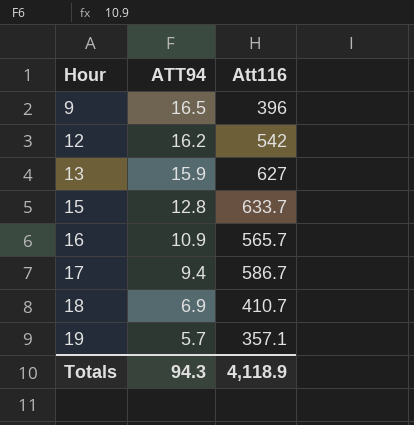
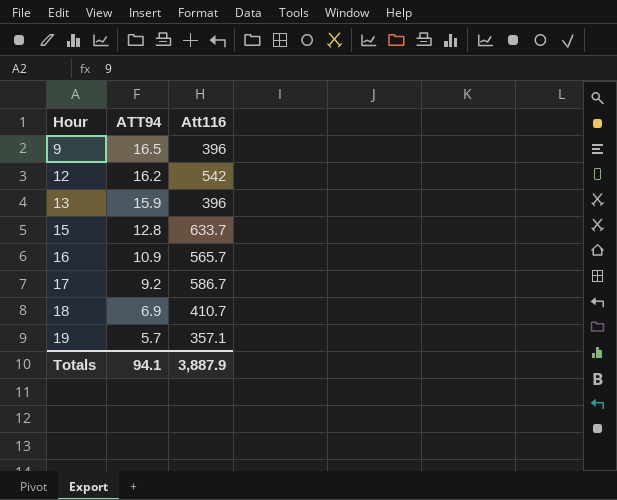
13 | Att116: 627 -> 396
17 | ATT94: 9.4 -> 9.2
Totals | ATT94: 94.3 -> 94.1
Totals | Att116: 4,118.9 -> 3,887.9

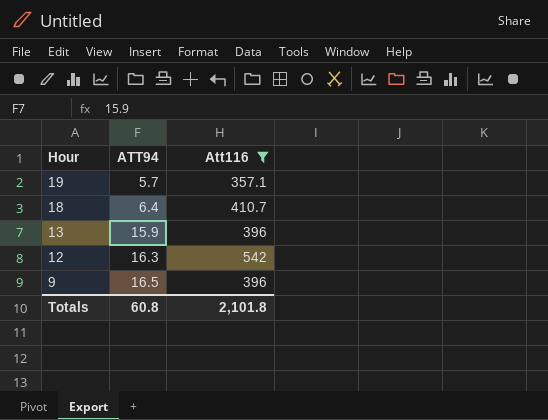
filter: none -> Att116 <= 542
row order: Hour ascending -> Hour descending
18 | ATT94: 6.9 -> 6.4
12 | ATT94: 16.2 -> 16.3
Totals | ATT94: 94.1 -> 60.8
Totals | Att116: 3,887.9 -> 2,101.8

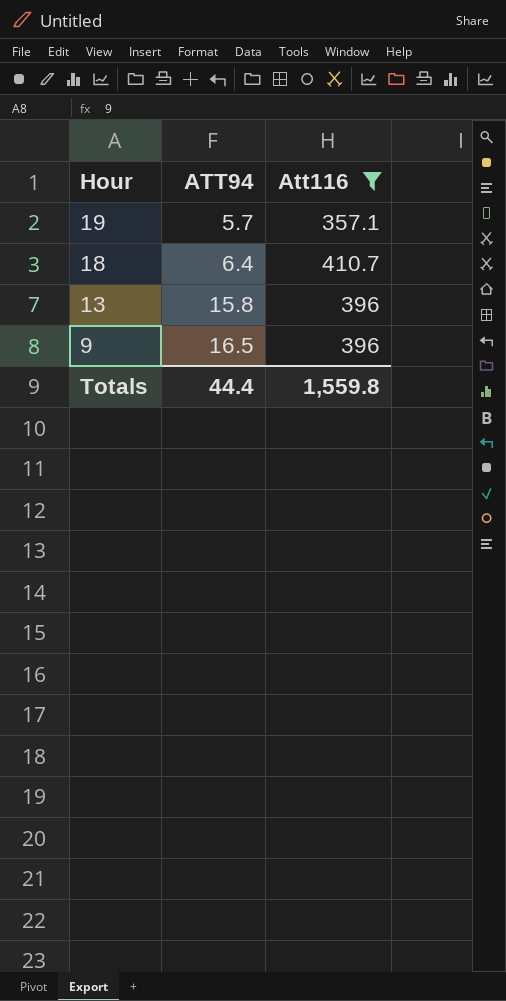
row 12: 16.3 | 542 -> none
13 | ATT94: 15.9 -> 15.8
Totals | ATT94: 60.8 -> 44.4
Totals | Att116: 2,101.8 -> 1,559.8

